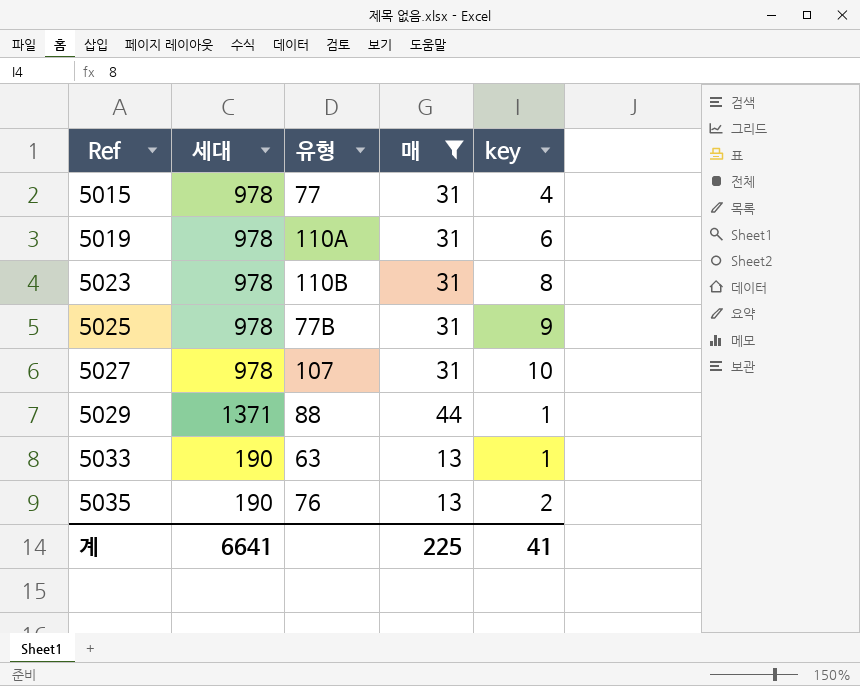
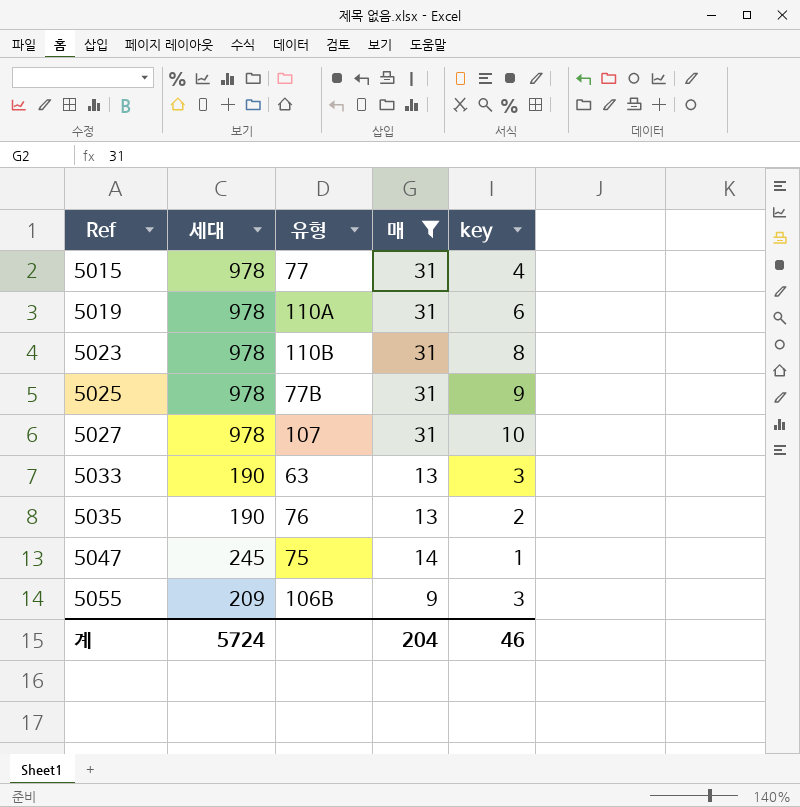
row 5029: 1371 | 88 | 44 | 1 -> none
5033 | key: 1 -> 3
row 5047: none -> 245 | 75 | 14 | 1
row 5055: none -> 209 | 106B | 9 | 3
계 | 세대: 6641 -> 5724
계 | 매: 225 -> 204
계 | key: 41 -> 46

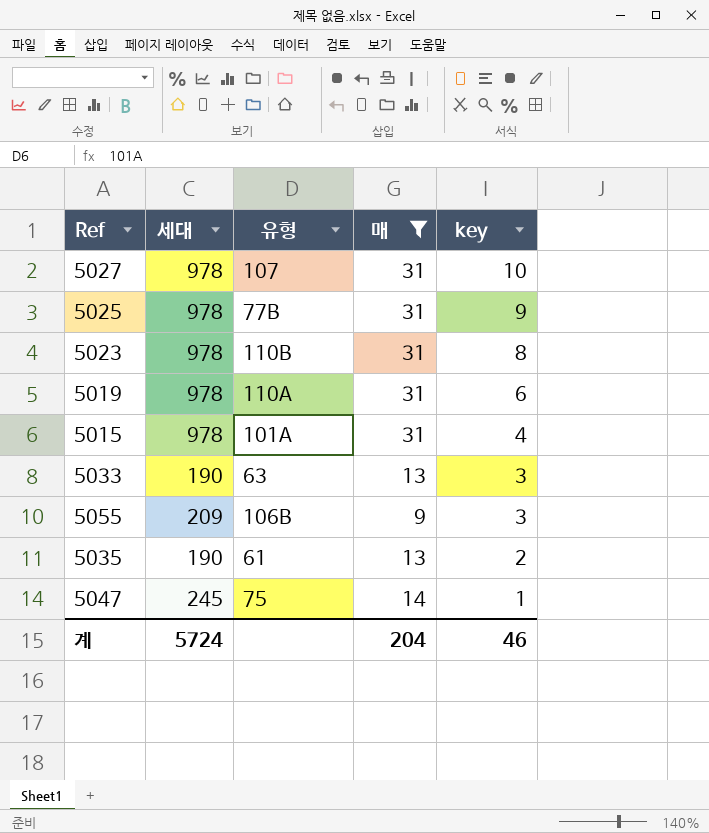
row order: Ref ascending -> key descending
5015 | 유형: 77 -> 101A
5035 | 유형: 76 -> 61

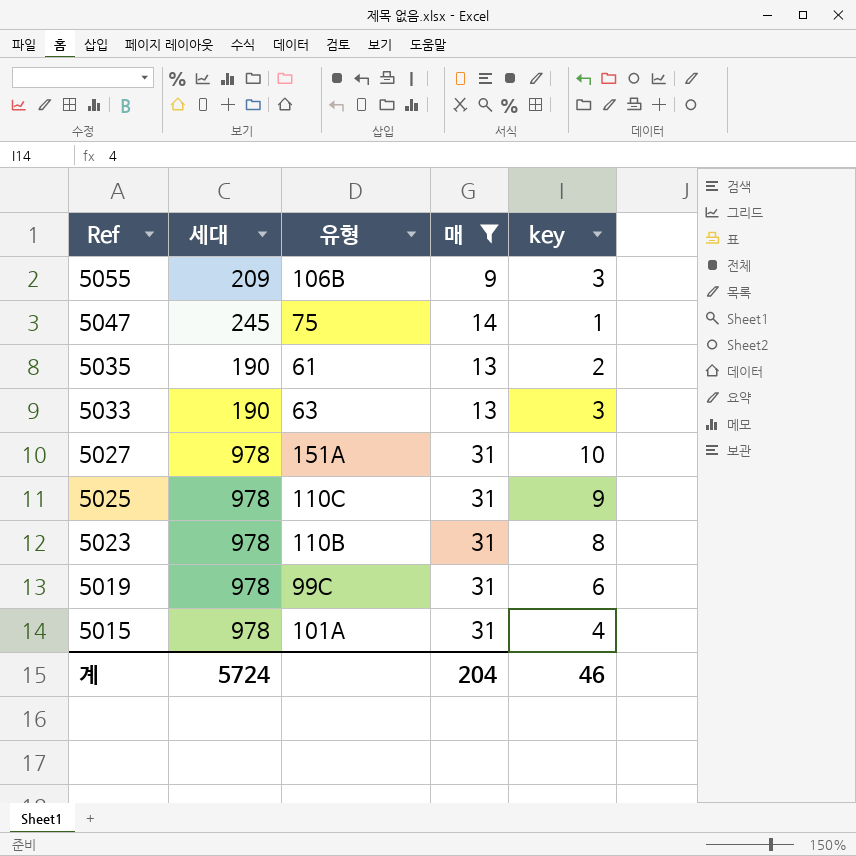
row order: key descending -> Ref descending
5027 | 유형: 107 -> 151A
5025 | 유형: 77B -> 110C
5019 | 유형: 110A -> 99C

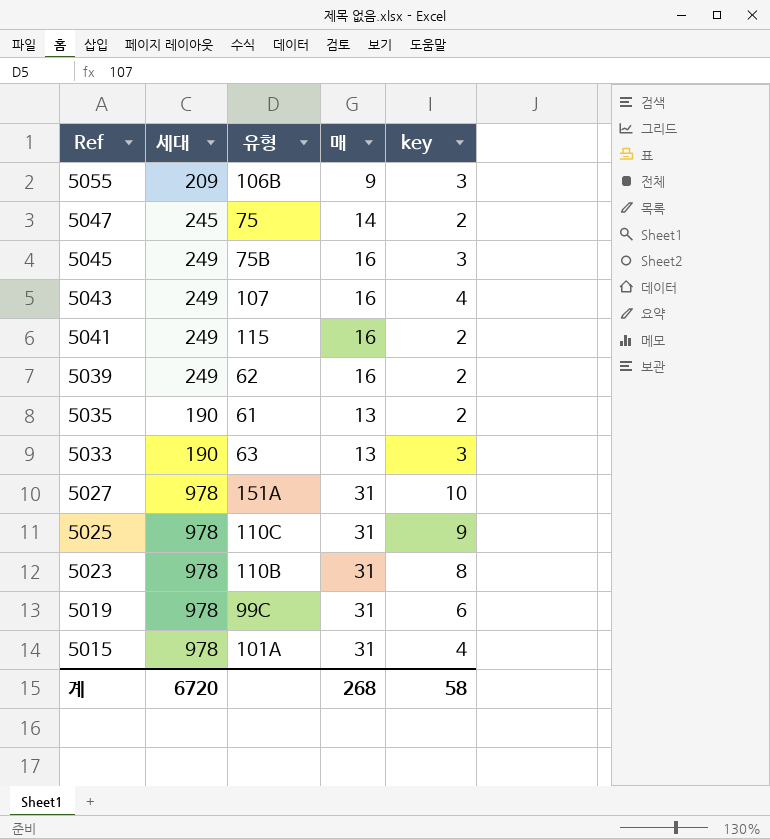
filter: 매 != 16 -> none
5047 | key: 1 -> 2
계 | 세대: 5724 -> 6720
계 | 매: 204 -> 268
계 | key: 46 -> 58

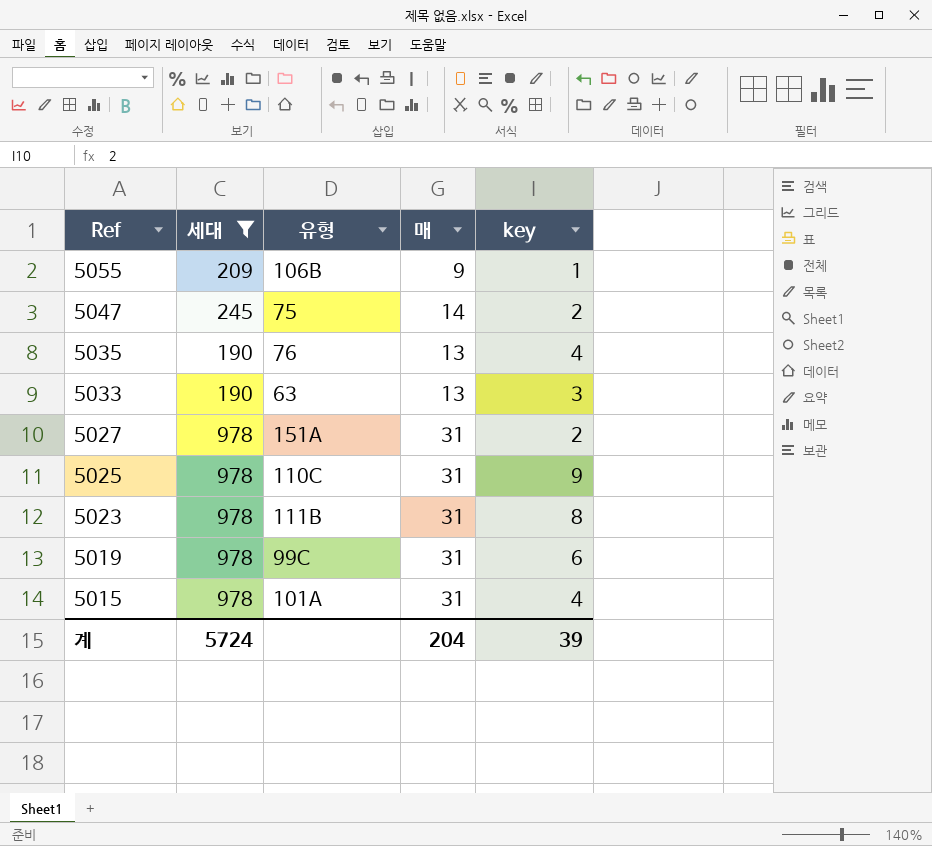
filter: none -> 세대 != 249
5055 | key: 3 -> 1
5035 | 유형: 61 -> 76
5035 | key: 2 -> 4
5027 | key: 10 -> 2
5023 | 유형: 110B -> 111B
계 | 세대: 6720 -> 5724
계 | 매: 268 -> 204
계 | key: 58 -> 39

